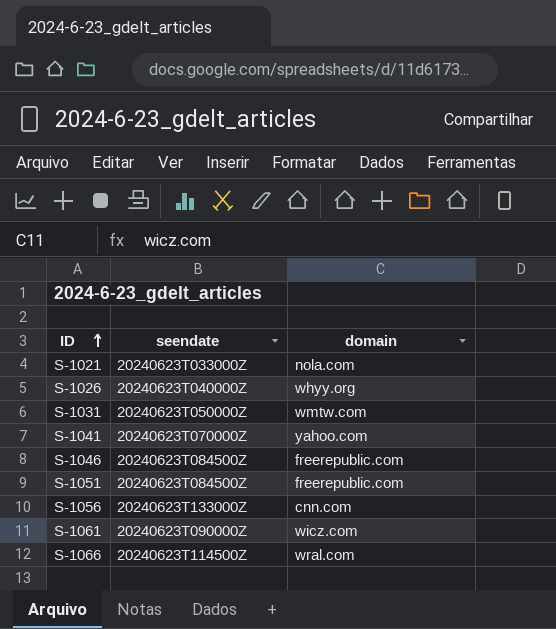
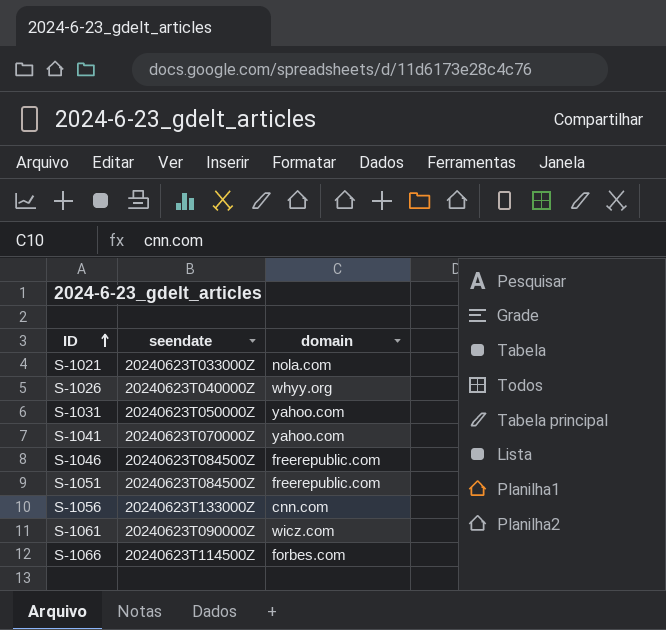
S-1031 | domain: wmtw.com -> yahoo.com
S-1066 | domain: wral.com -> forbes.com

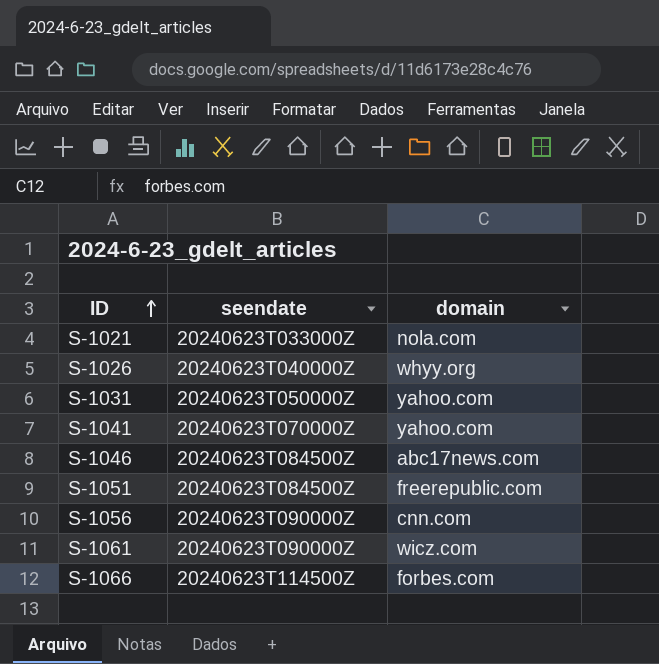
S-1046 | domain: freerepublic.com -> abc17news.com
S-1056 | seendate: 20240623T133000Z -> 20240623T090000Z

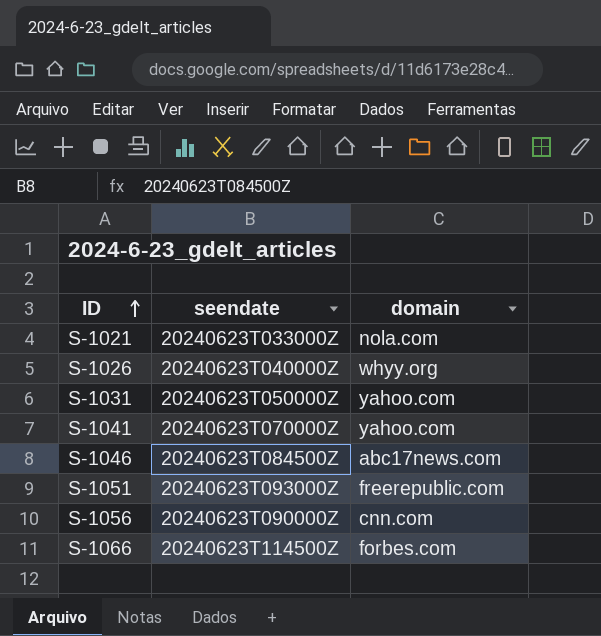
row S-1061: 20240623T090000Z | wicz.com -> none
S-1051 | seendate: 20240623T084500Z -> 20240623T093000Z

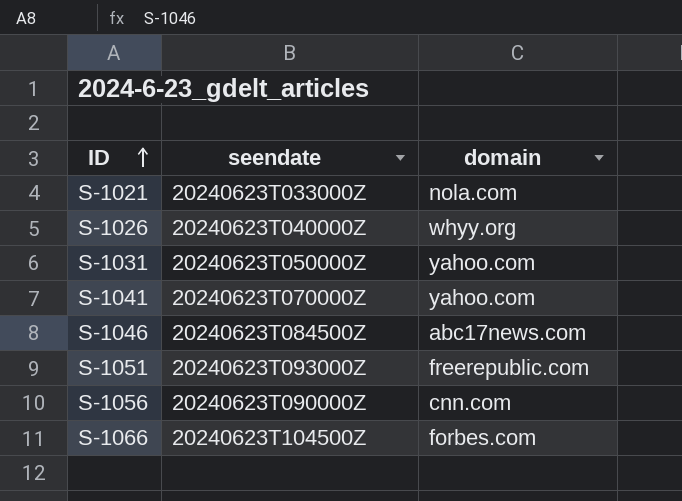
S-1066 | seendate: 20240623T114500Z -> 20240623T104500Z

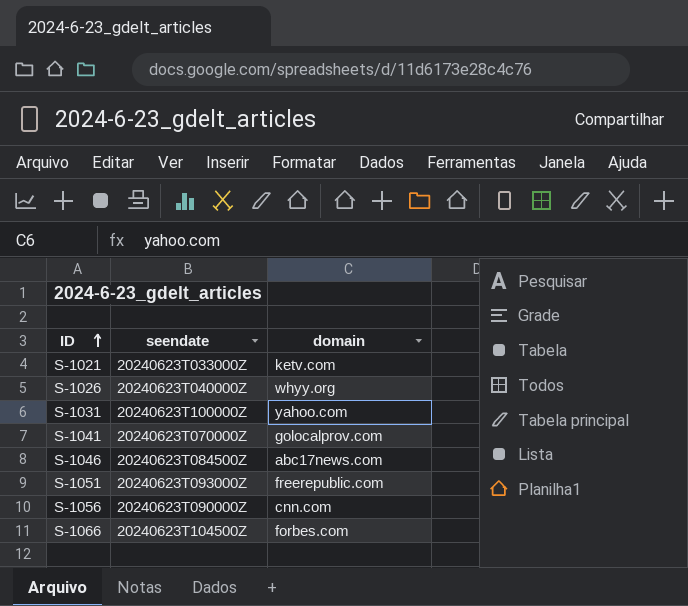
S-1021 | domain: nola.com -> ketv.com
S-1031 | seendate: 20240623T050000Z -> 20240623T100000Z
S-1041 | domain: yahoo.com -> golocalprov.com

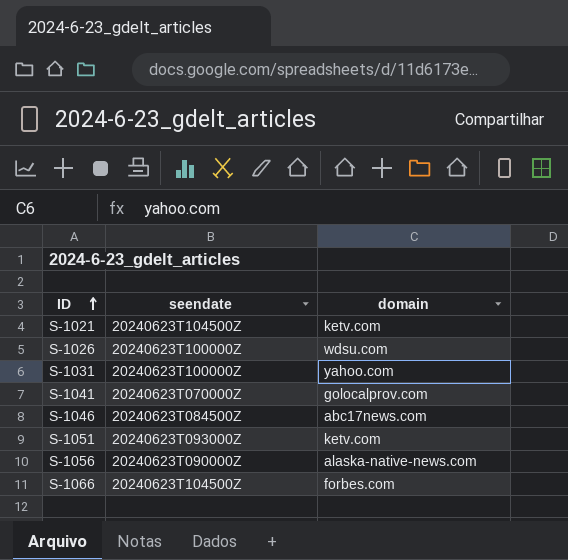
S-1021 | seendate: 20240623T033000Z -> 20240623T104500Z
S-1026 | seendate: 20240623T040000Z -> 20240623T100000Z
S-1026 | domain: whyy.org -> wdsu.com
S-1051 | domain: freerepublic.com -> ketv.com
S-1056 | domain: cnn.com -> alaska-native-news.com

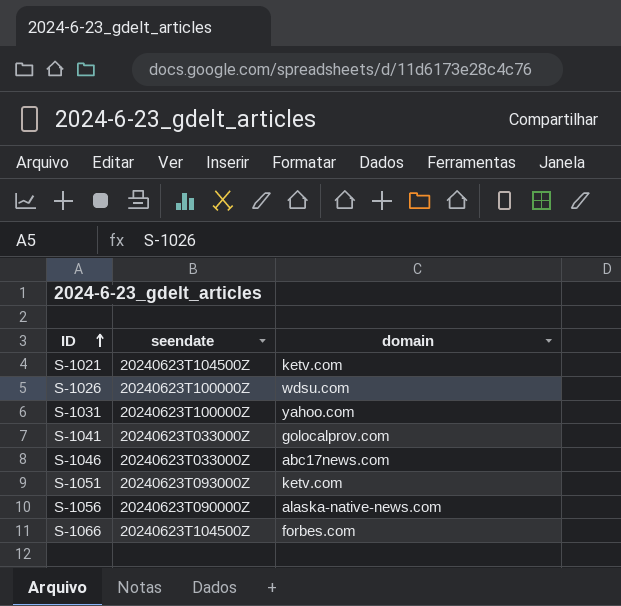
S-1041 | seendate: 20240623T070000Z -> 20240623T033000Z
S-1046 | seendate: 20240623T084500Z -> 20240623T033000Z

